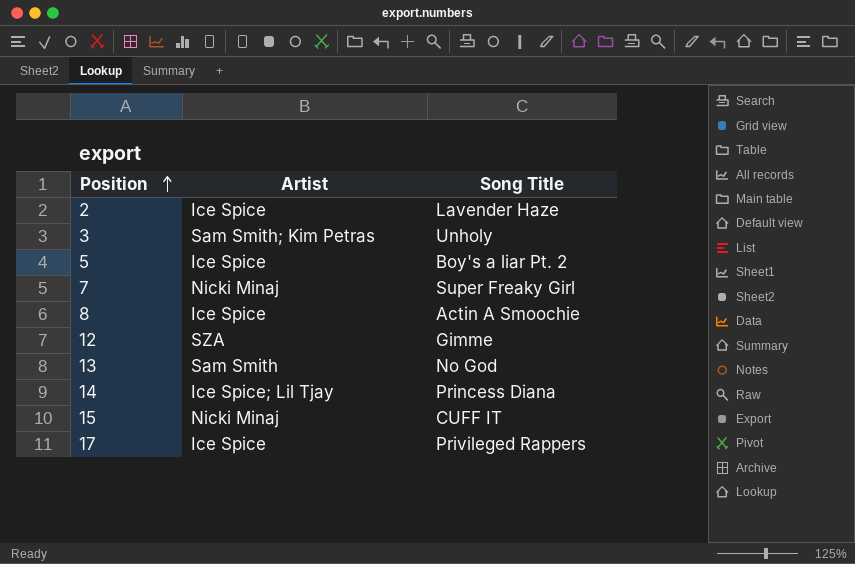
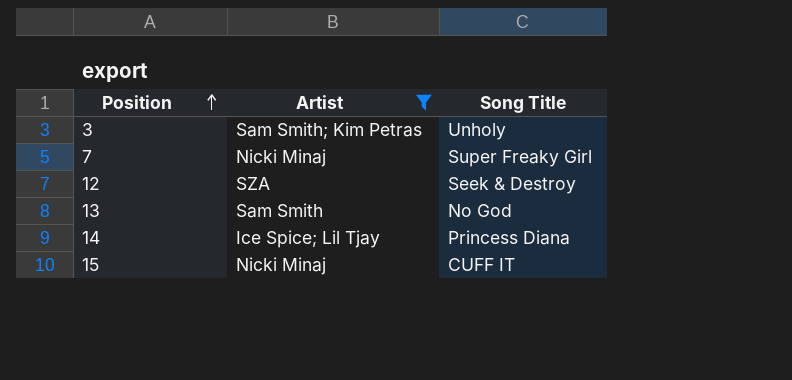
filter: none -> Artist != Ice Spice
12 | Song Title: Gimme -> Seek & Destroy

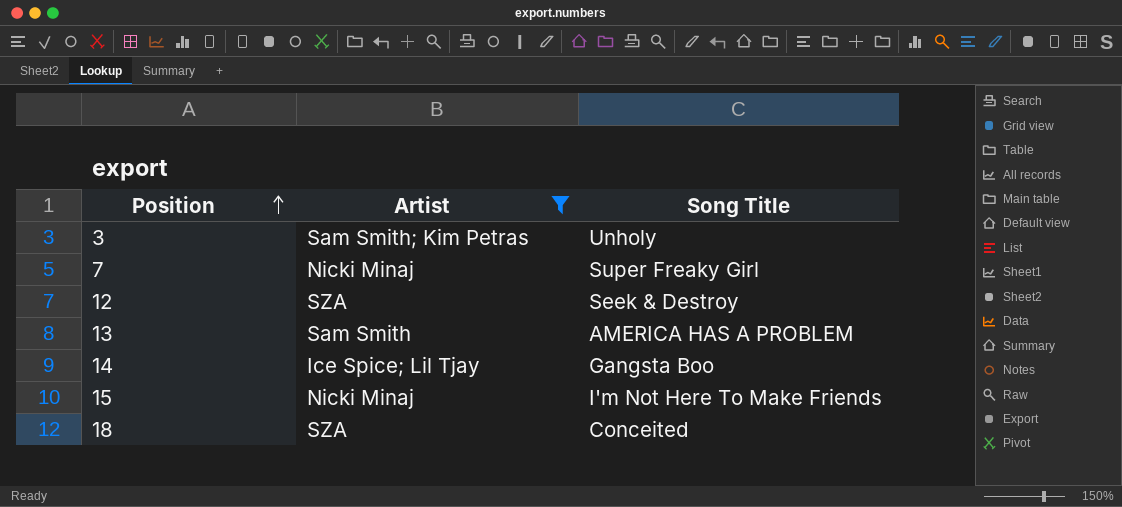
13 | Song Title: No God -> AMERICA HAS A PROBLEM
14 | Song Title: Princess Diana -> Gangsta Boo
15 | Song Title: CUFF IT -> I'm Not Here To Make Friends
row 18: none -> SZA | Conceited

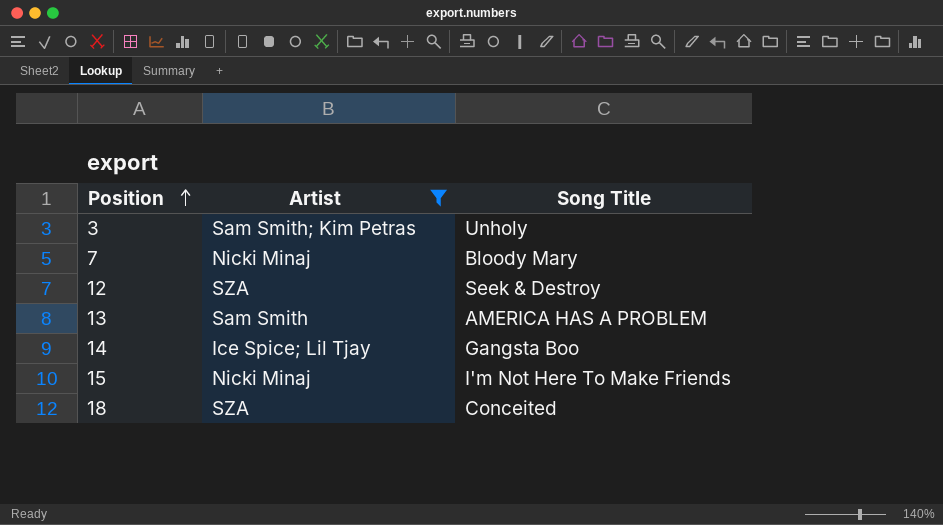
7 | Song Title: Super Freaky Girl -> Bloody Mary

